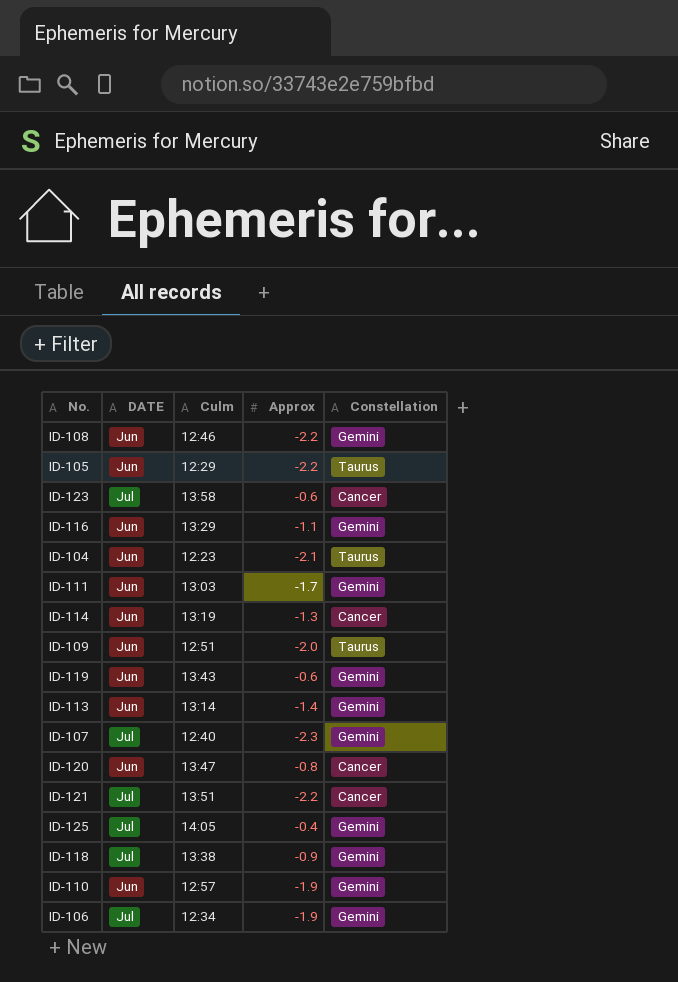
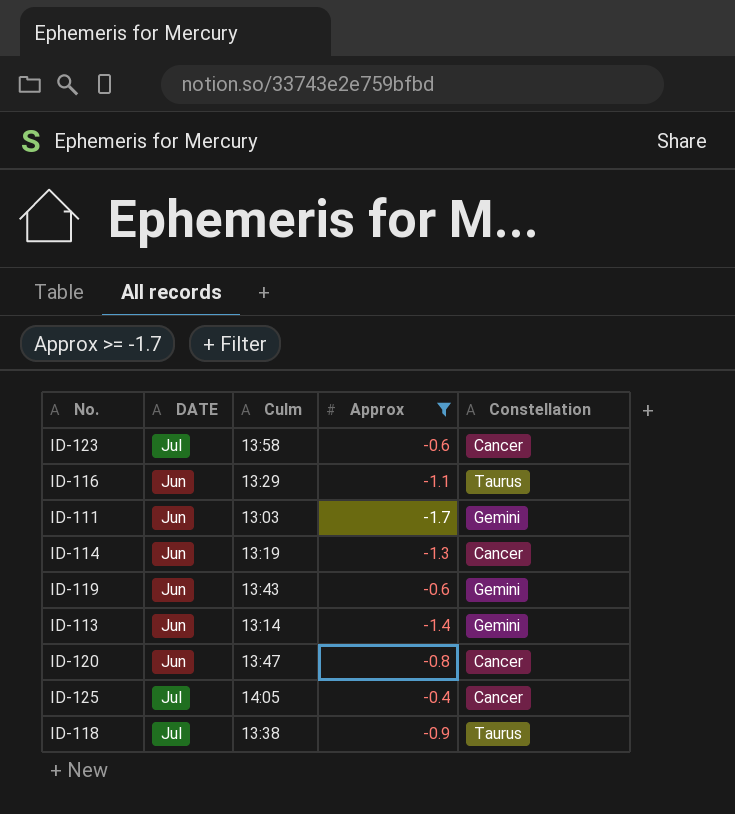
filter: none -> Approx >= -1.7
ID-116 | Constellation: Gemini -> Taurus
ID-125 | Constellation: Gemini -> Cancer
ID-118 | Constellation: Gemini -> Taurus

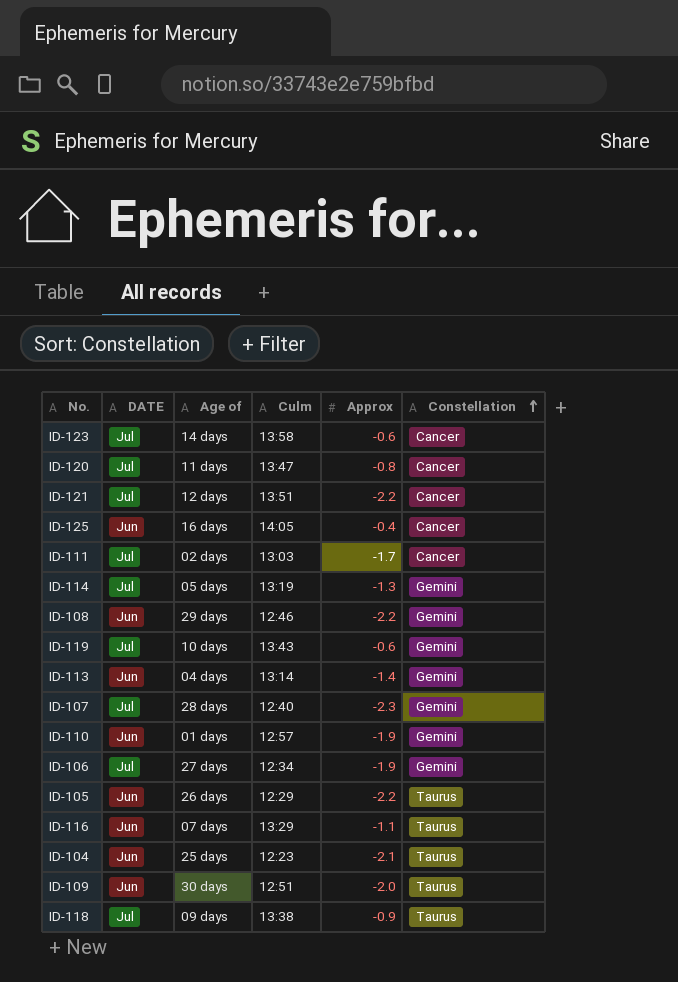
filter: Approx >= -1.7 -> none
row order: none -> Constellation ascending
column Age of | position: none -> 3
ID-120 | DATE: Jun -> Jul
ID-125 | DATE: Jul -> Jun
ID-111 | DATE: Jun -> Jul
ID-111 | Constellation: Gemini -> Cancer
ID-114 | DATE: Jun -> Jul
ID-114 | Constellation: Cancer -> Gemini
ID-119 | DATE: Jun -> Jul

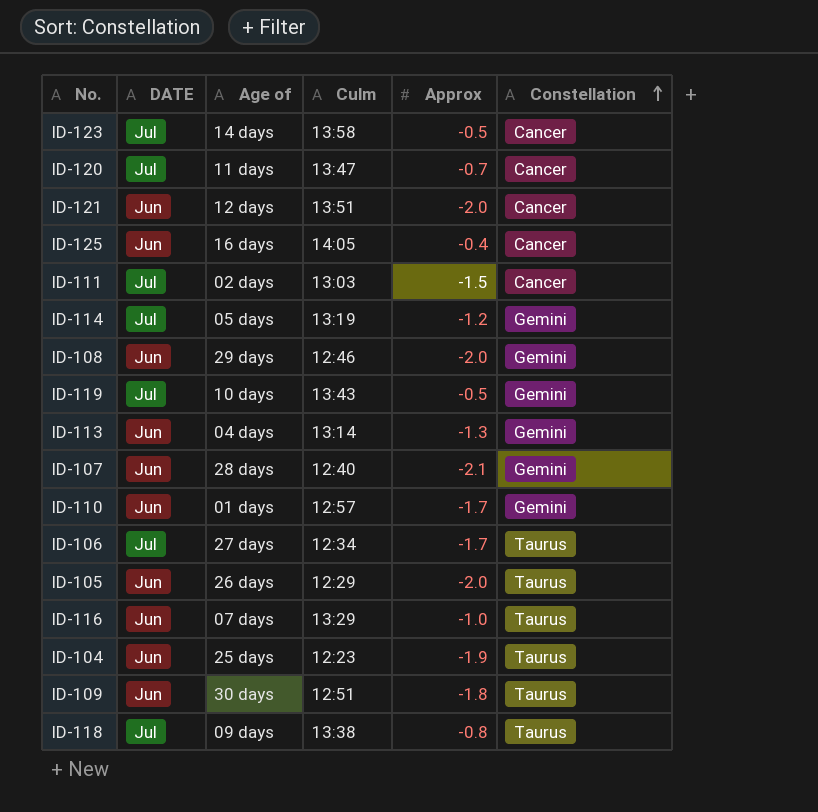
ID-123 | Approx: -0.6 -> -0.5
ID-120 | Approx: -0.8 -> -0.7
ID-121 | DATE: Jul -> Jun
ID-121 | Approx: -2.2 -> -2.0
ID-111 | Approx: -1.7 -> -1.5
ID-114 | Approx: -1.3 -> -1.2
ID-108 | Approx: -2.2 -> -2.0
ID-119 | Approx: -0.6 -> -0.5
ID-113 | Approx: -1.4 -> -1.3
ID-107 | DATE: Jul -> Jun
ID-107 | Approx: -2.3 -> -2.1
ID-110 | Approx: -1.9 -> -1.7
ID-106 | Approx: -1.9 -> -1.7
ID-106 | Constellation: Gemini -> Taurus
ID-105 | Approx: -2.2 -> -2.0
ID-116 | Approx: -1.1 -> -1.0
ID-104 | Approx: -2.1 -> -1.9
ID-109 | Approx: -2.0 -> -1.8
ID-118 | Approx: -0.9 -> -0.8

